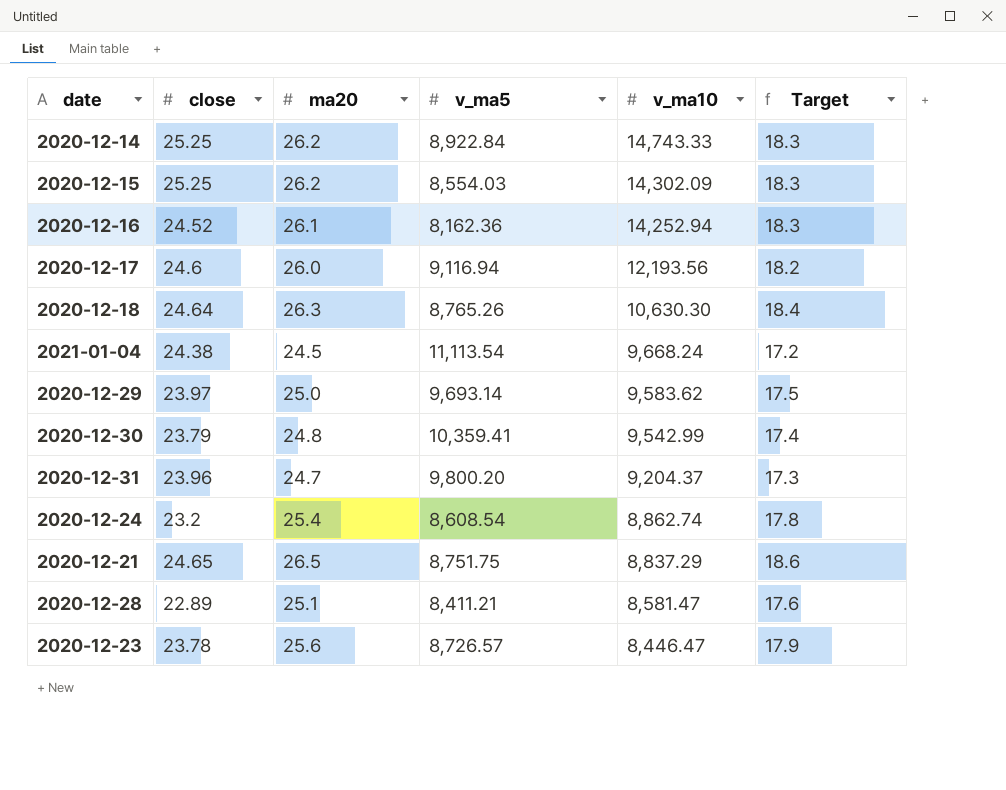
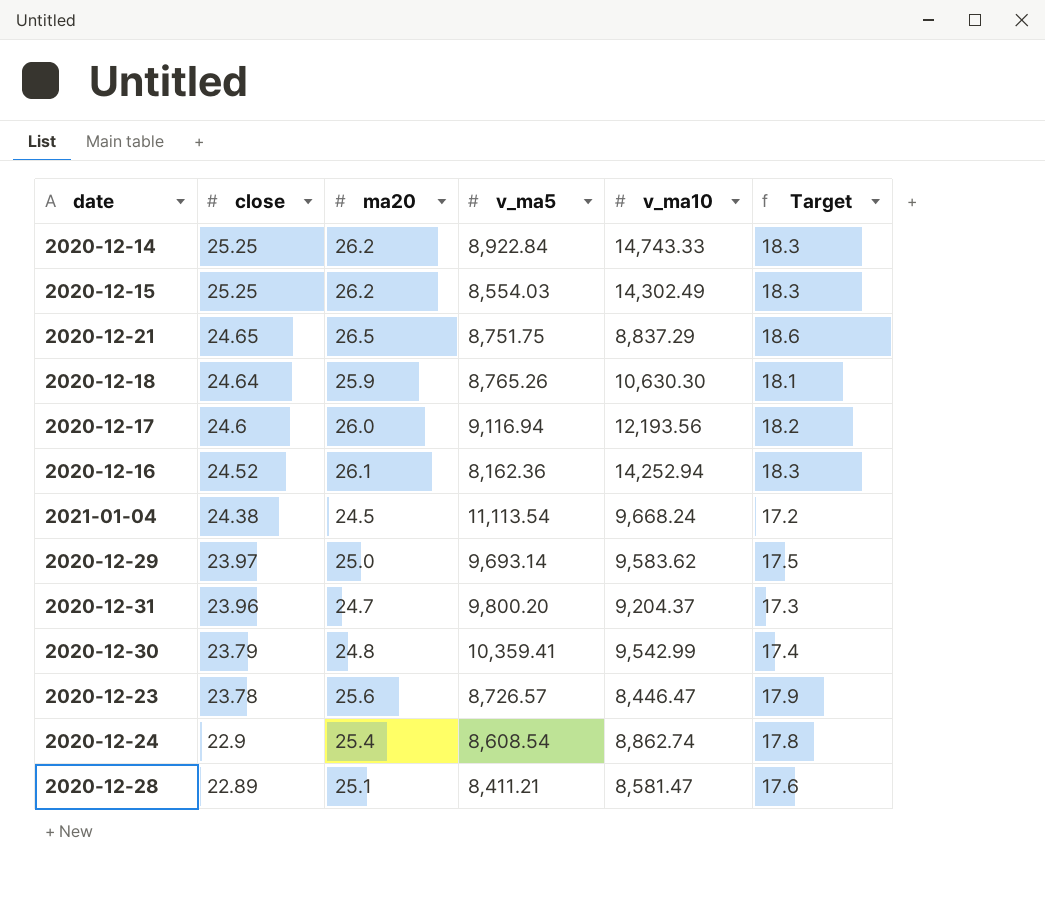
row order: v_ma10 descending -> close descending
2020-12-15 | v_ma10: 14,302.09 -> 14,302.49
2020-12-18 | ma20: 26.3 -> 25.9
2020-12-18 | Target: 18.4 -> 18.1
2020-12-24 | close: 23.2 -> 22.9

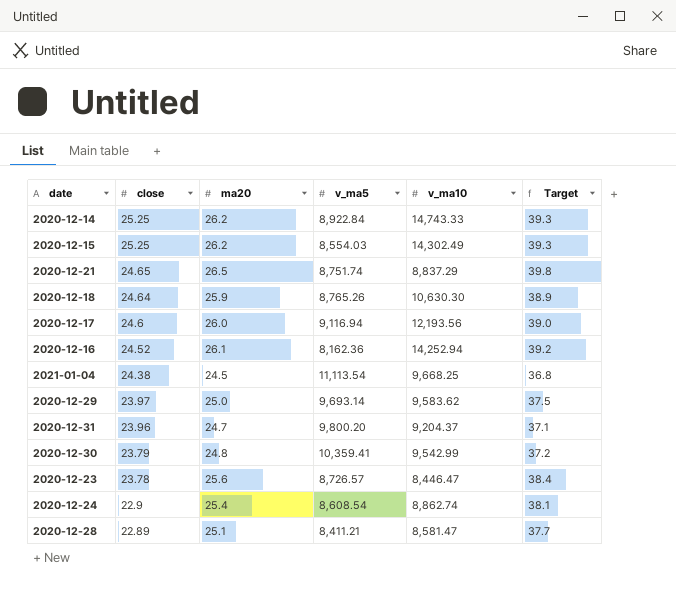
column Target | formula: [ma20] * 0.7 -> [ma20] * 1.5
2020-12-21 | v_ma5: 8,751.75 -> 8,751.74
2021-01-04 | v_ma10: 9,668.24 -> 9,668.25

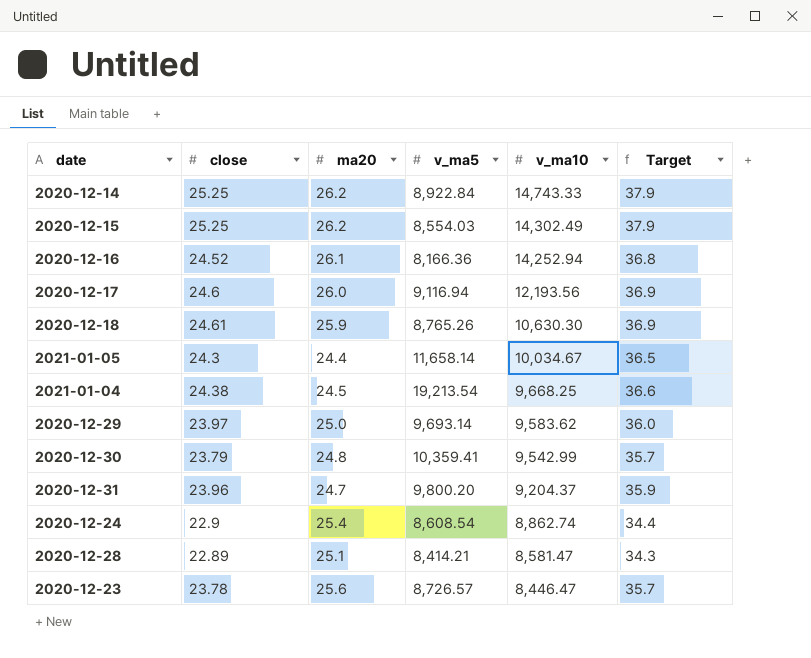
row order: close descending -> v_ma10 descending
column Target | formula: [ma20] * 1.5 -> [close] * 1.5
row 2020-12-21: 24.65 | 26.5 | 8,751.74 | 8,837.29 | 39.8 -> none
2020-12-16 | v_ma5: 8,162.36 -> 8,166.36
2020-12-18 | close: 24.64 -> 24.61
row 2021-01-05: none -> 24.3 | 24.4 | 11,658.14 | 10,034.67 | 36.5
2021-01-04 | v_ma5: 11,113.54 -> 19,213.54
2020-12-28 | v_ma5: 8,411.21 -> 8,414.21

